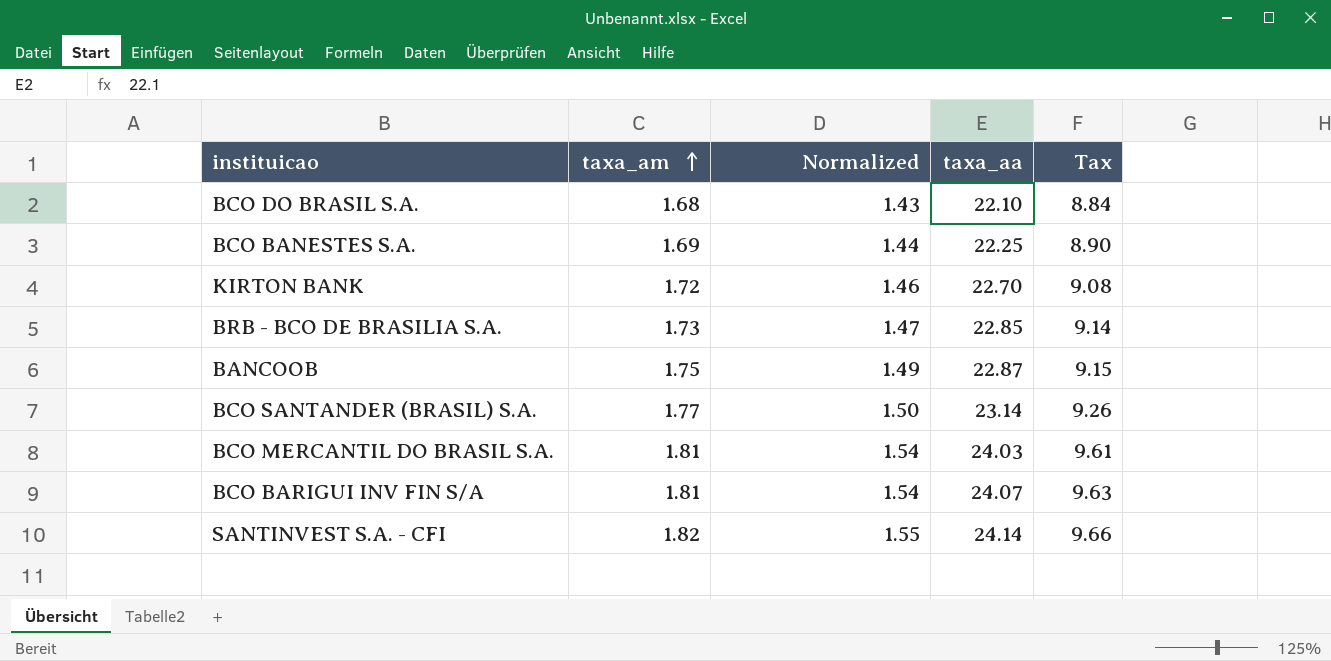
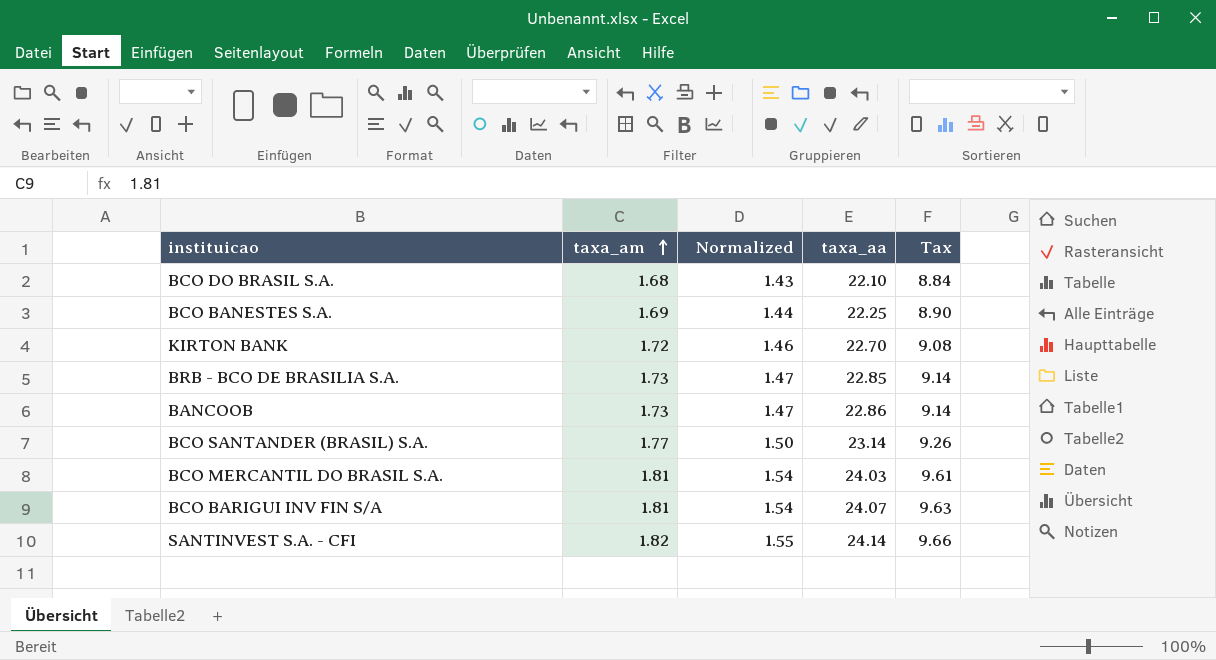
BANCOOB | taxa_am: 1.75 -> 1.73
BANCOOB | Normalized: 1.49 -> 1.47
BANCOOB | taxa_aa: 22.87 -> 22.86
BANCOOB | Tax: 9.15 -> 9.14

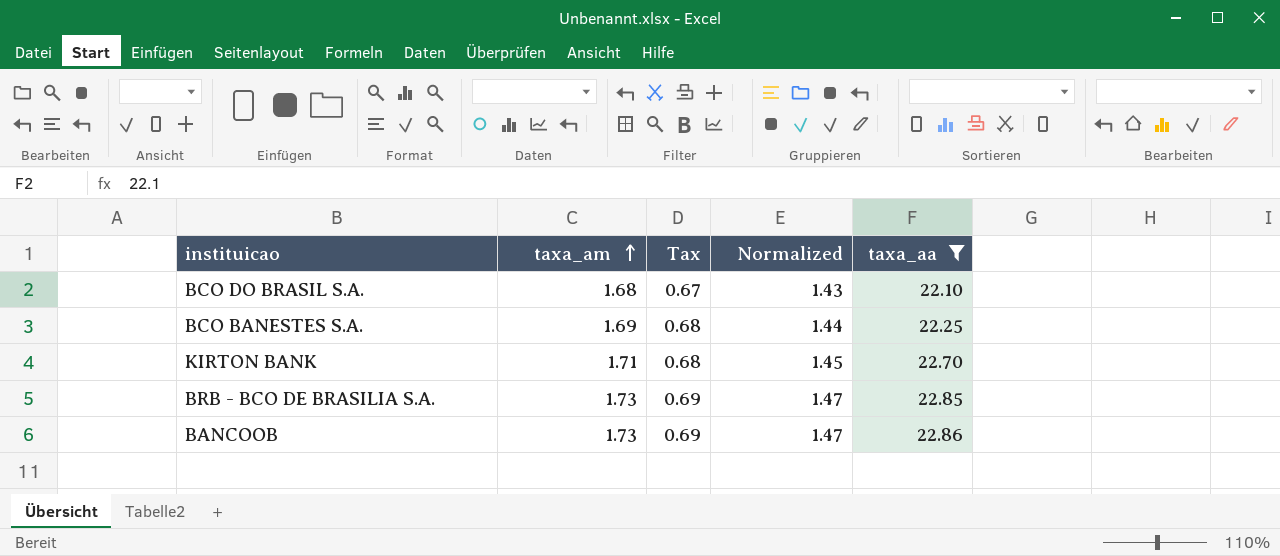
filter: none -> taxa_aa <= 22.86
column Tax | formula: [taxa_aa] * 0.4 -> [taxa_am] * 0.4
column Tax | position: 5 -> 3
KIRTON BANK | taxa_am: 1.72 -> 1.71
KIRTON BANK | Normalized: 1.46 -> 1.45

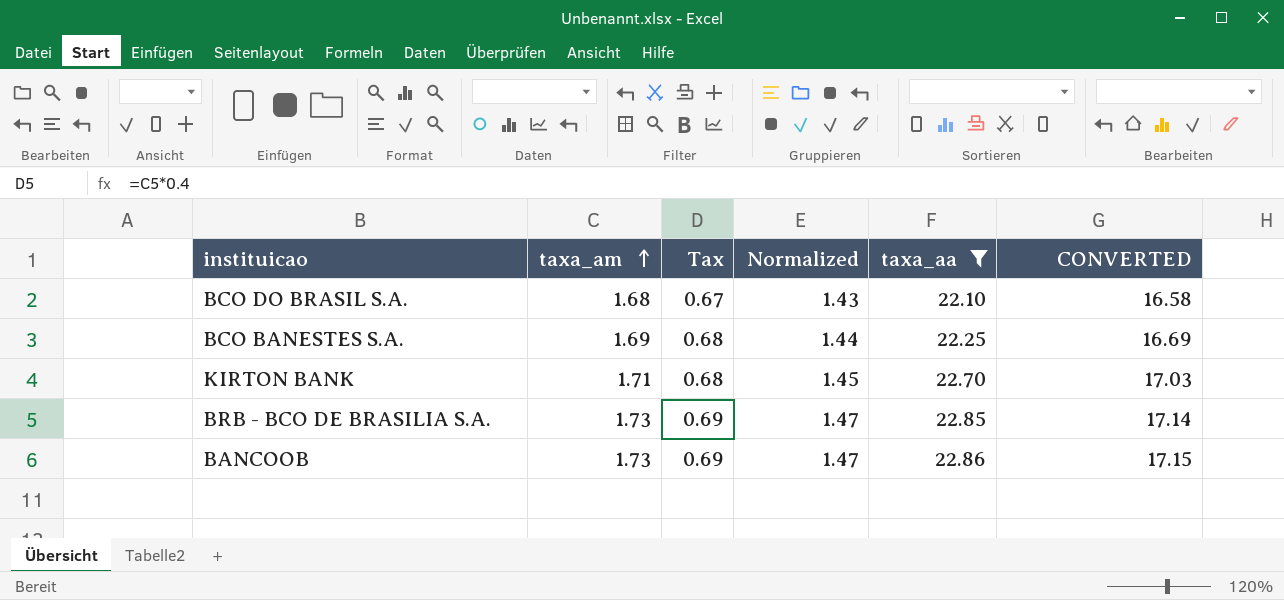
column CONVERTED | formula: none -> [taxa_aa] * 0.75

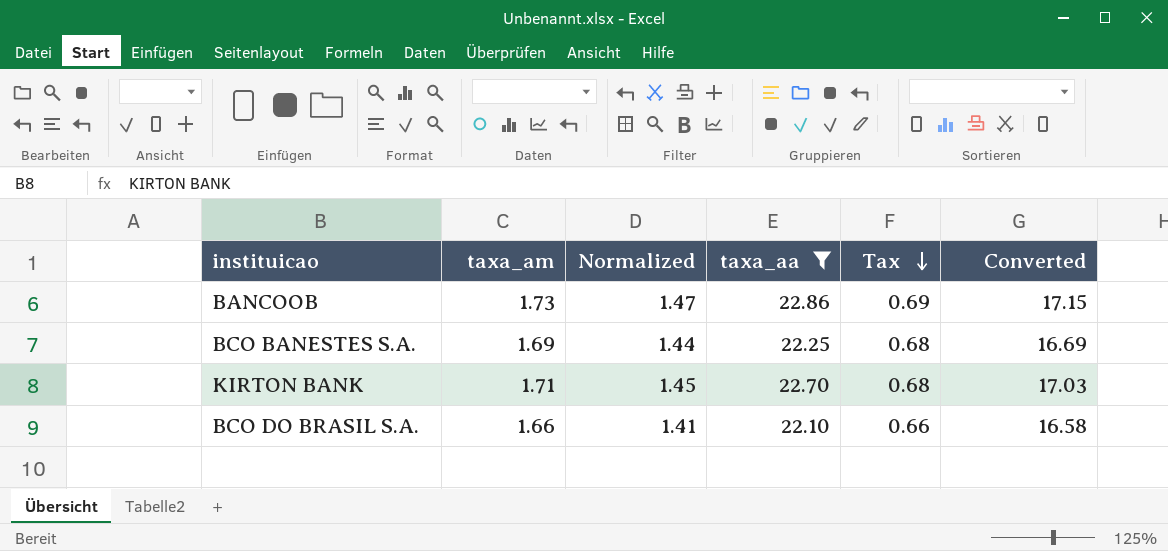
row order: taxa_am ascending -> Tax descending
column Tax | position: 3 -> 5
column name: CONVERTED -> Converted
row BRB - BCO DE BRASILIA S.A.: 1.73 | 0.69 | 1.47 | 22.85 | 17.14 -> none
BCO DO BRASIL S.A. | taxa_am: 1.68 -> 1.66
BCO DO BRASIL S.A. | Normalized: 1.43 -> 1.41
BCO DO BRASIL S.A. | Tax: 0.67 -> 0.66

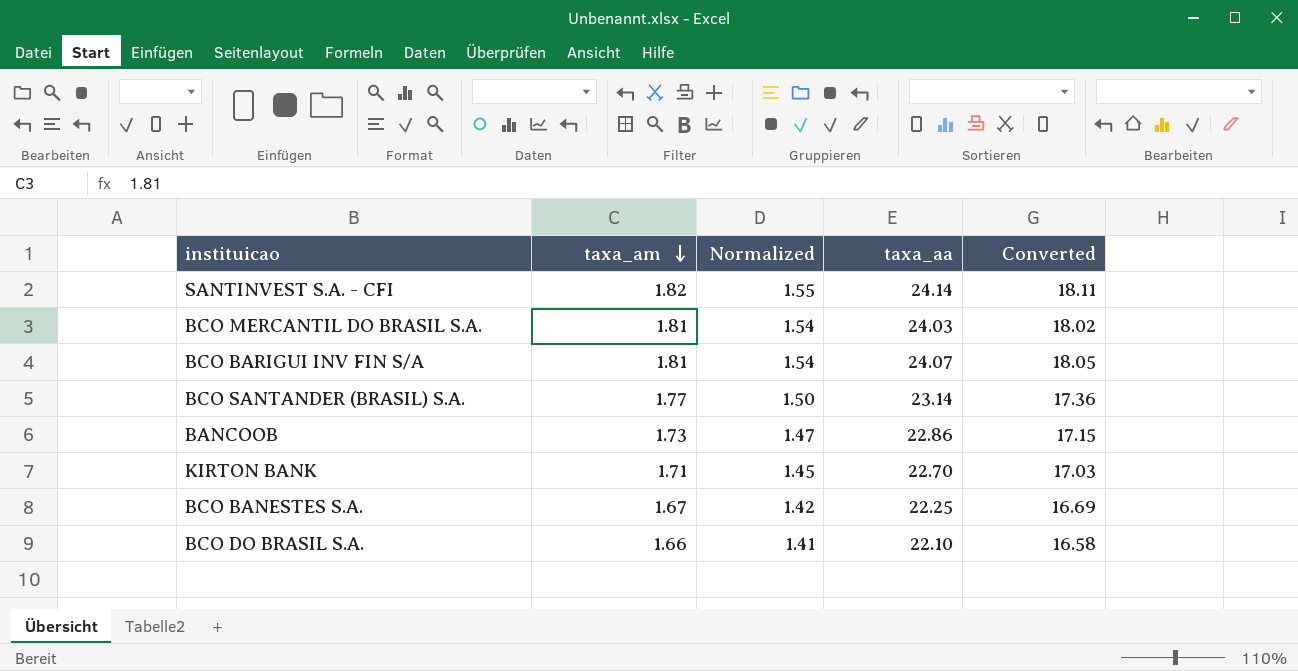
filter: taxa_aa <= 22.86 -> none
row order: Tax descending -> taxa_am descending
column Tax | formula: [taxa_am] * 0.4 -> none
BCO BANESTES S.A. | taxa_am: 1.69 -> 1.67
BCO BANESTES S.A. | Normalized: 1.44 -> 1.42

